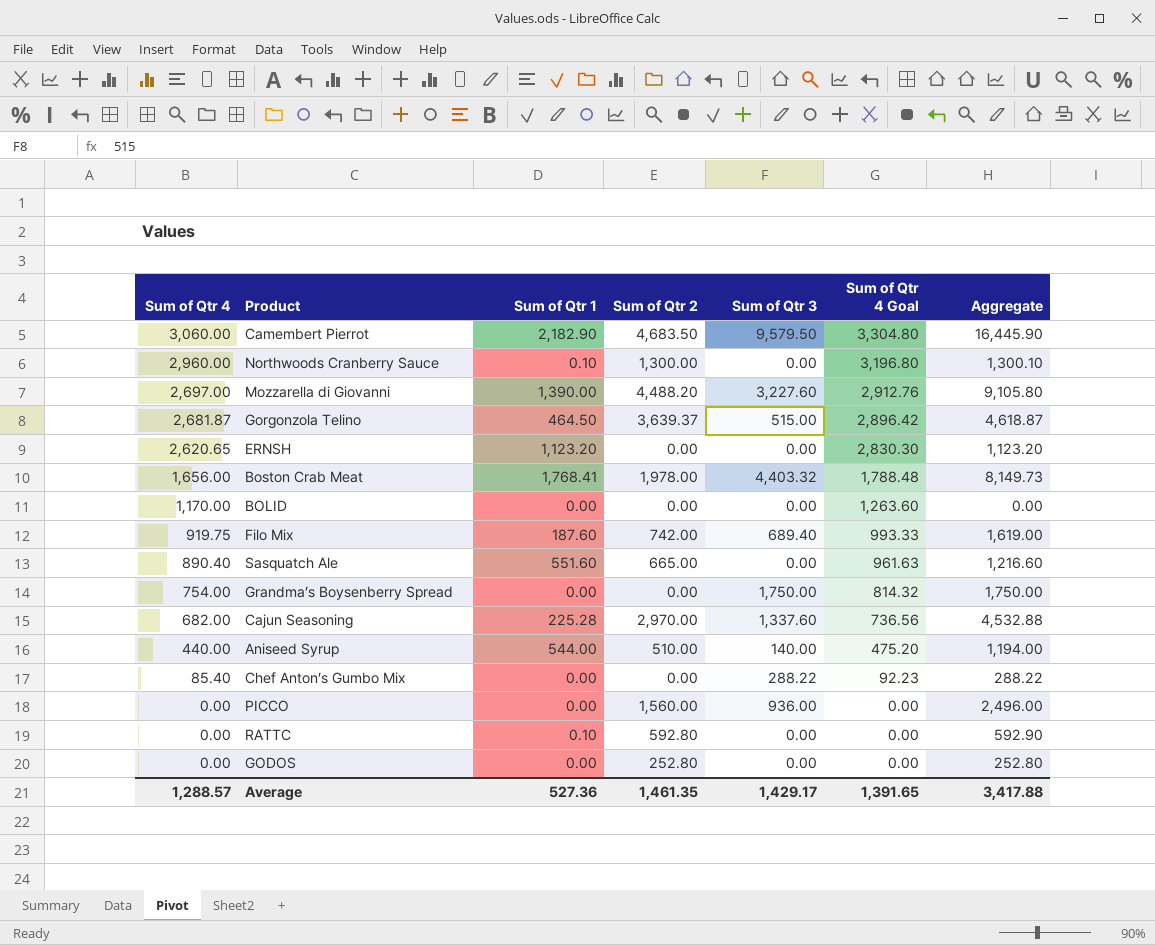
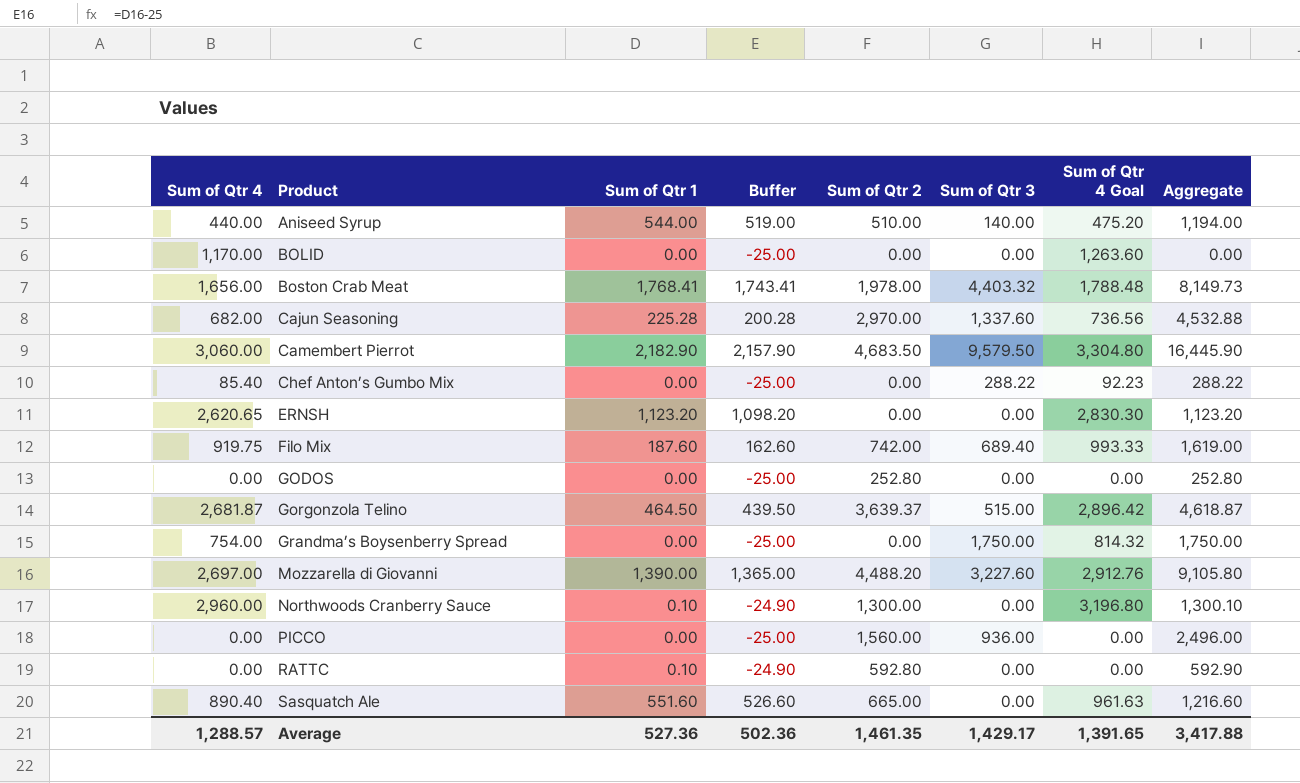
row order: Sum of Qtr 4 descending -> Product ascending
column Buffer | formula: none -> [Sum of Qtr 1] - 25

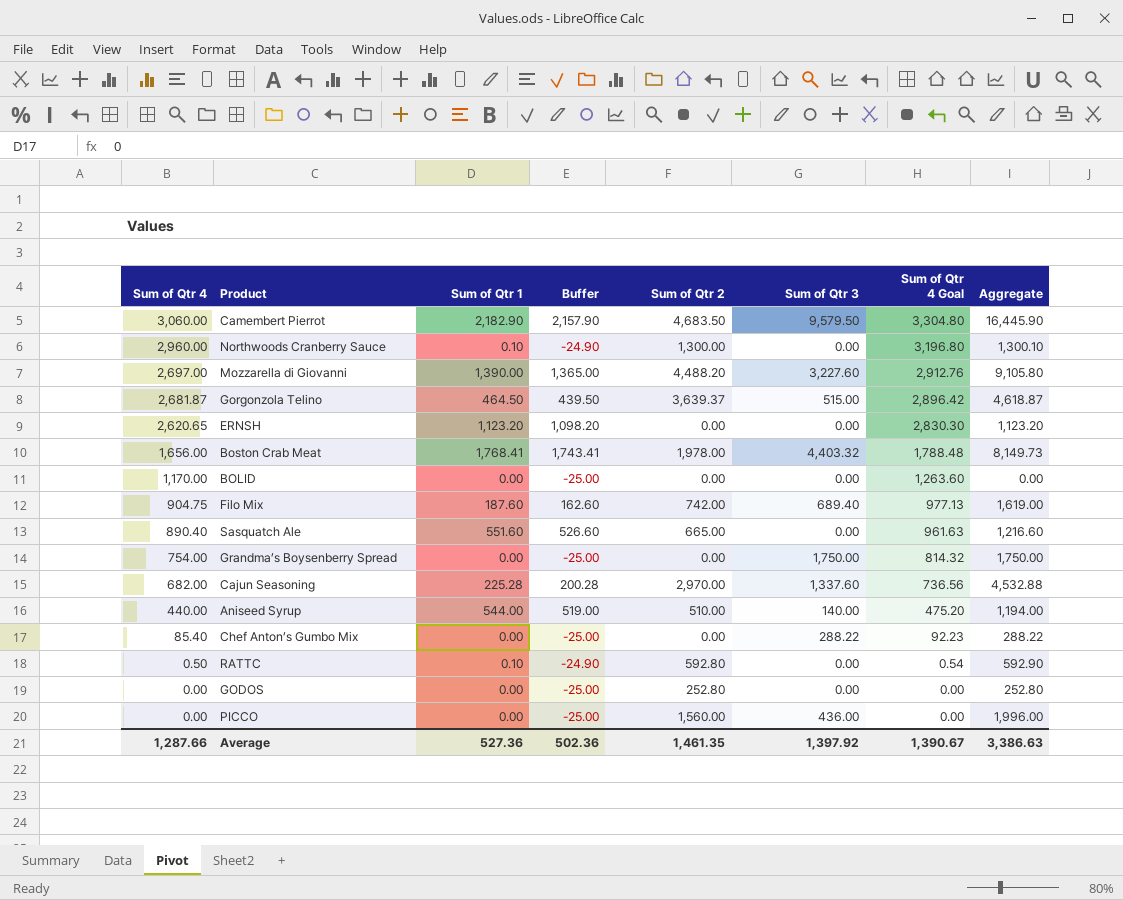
row order: Product ascending -> Sum of Qtr 4 descending
Filo Mix | Sum of Qtr 4: 919.75 -> 904.75
Filo Mix | Sum of Qtr 4 Goal: 993.33 -> 977.13
RATTC | Sum of Qtr 4: 0.00 -> 0.50
RATTC | Sum of Qtr 4 Goal: 0.00 -> 0.54
PICCO | Sum of Qtr 3: 936.00 -> 436.00
PICCO | Aggregate: 2,496.00 -> 1,996.00
Average | Sum of Qtr 4: 1,288.57 -> 1,287.66
Average | Sum of Qtr 3: 1,429.17 -> 1,397.92
Average | Sum of Qtr 4 Goal: 1,391.65 -> 1,390.67
Average | Aggregate: 3,417.88 -> 3,386.63

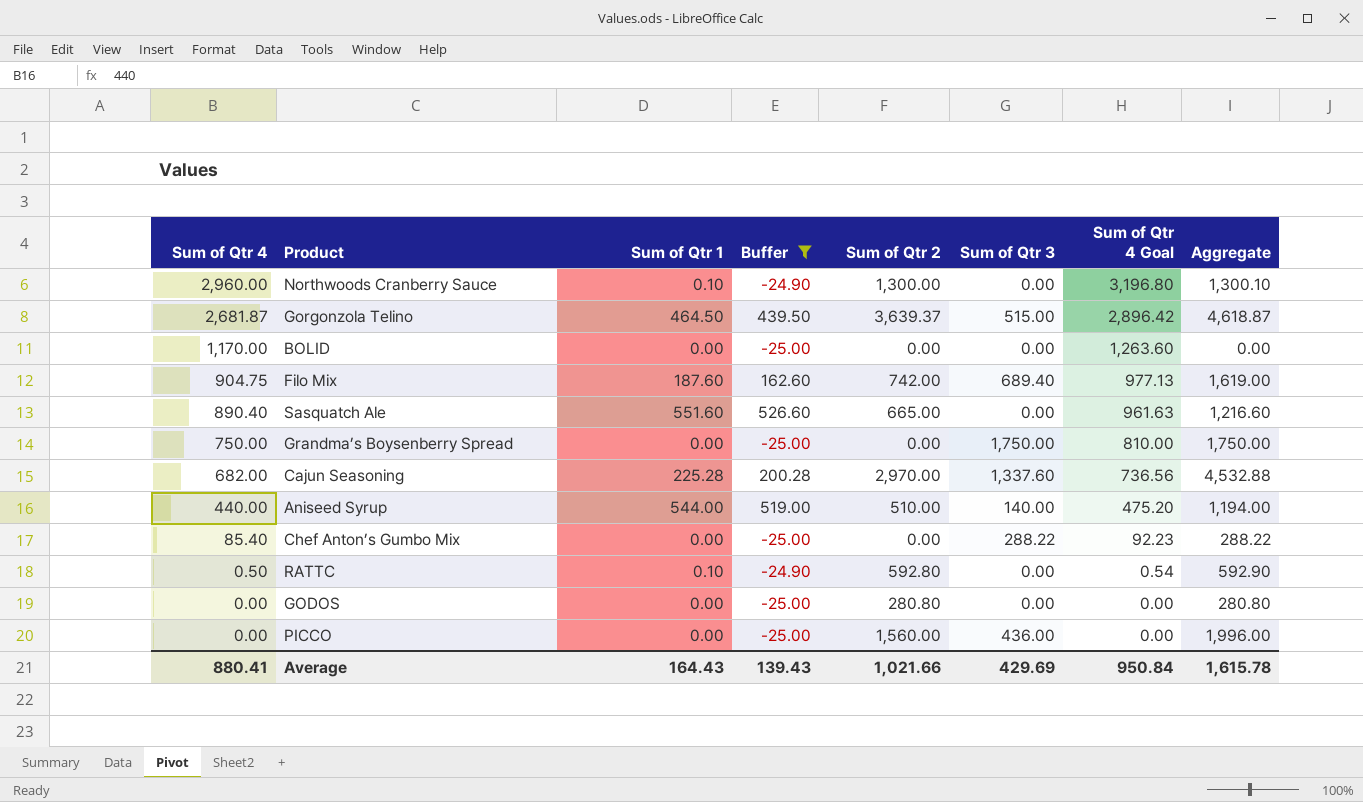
filter: none -> Buffer <= 526.60
Grandma’s Boysenberry Spread | Sum of Qtr 4: 754.00 -> 750.00
Grandma’s Boysenberry Spread | Sum of Qtr 4 Goal: 814.32 -> 810.00
GODOS | Sum of Qtr 2: 252.80 -> 280.80
GODOS | Aggregate: 252.80 -> 280.80
Average | Sum of Qtr 4: 1,287.66 -> 880.41
Average | Sum of Qtr 1: 527.36 -> 164.43
Average | Buffer: 502.36 -> 139.43
Average | Sum of Qtr 2: 1,461.35 -> 1,021.66
Average | Sum of Qtr 3: 1,397.92 -> 429.69
Average | Sum of Qtr 4 Goal: 1,390.67 -> 950.84
Average | Aggregate: 3,386.63 -> 1,615.78

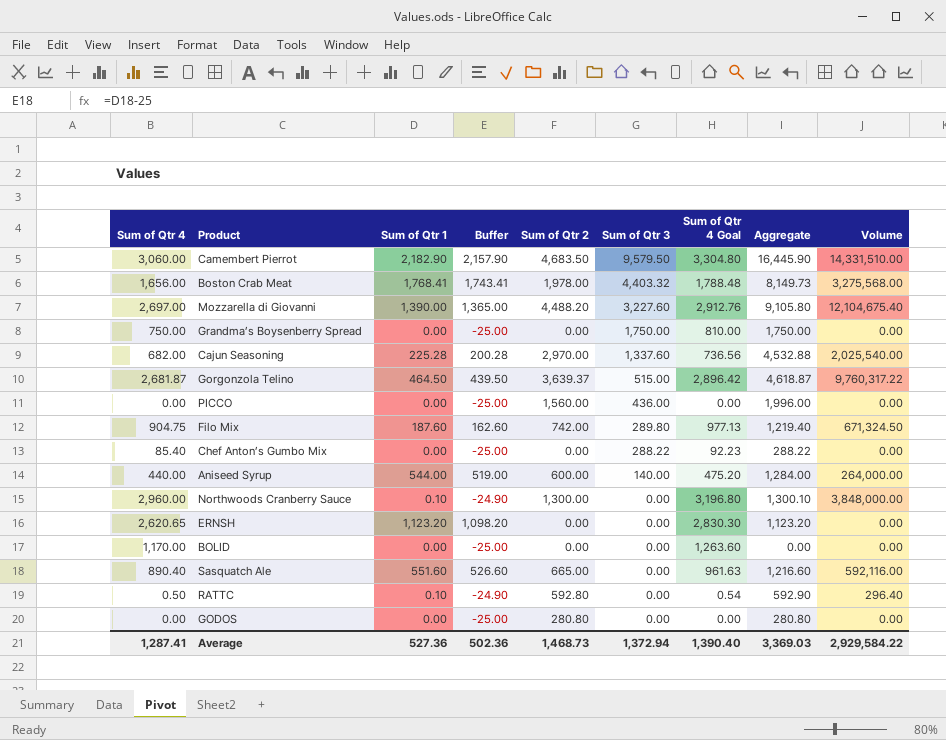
filter: Buffer <= 526.60 -> none
row order: Sum of Qtr 4 descending -> Sum of Qtr 3 descending
column Volume | formula: none -> [Sum of Qtr 4] * [Sum of Qtr 2]
Filo Mix | Sum of Qtr 3: 689.40 -> 289.80
Filo Mix | Aggregate: 1,619.00 -> 1,219.40
Aniseed Syrup | Sum of Qtr 2: 510.00 -> 600.00
Aniseed Syrup | Aggregate: 1,194.00 -> 1,284.00
Average | Sum of Qtr 4: 880.41 -> 1,287.41
Average | Sum of Qtr 1: 164.43 -> 527.36
Average | Buffer: 139.43 -> 502.36
Average | Sum of Qtr 2: 1,021.66 -> 1,468.73
Average | Sum of Qtr 3: 429.69 -> 1,372.94
Average | Sum of Qtr 4 Goal: 950.84 -> 1,390.40
Average | Aggregate: 1,615.78 -> 3,369.03

